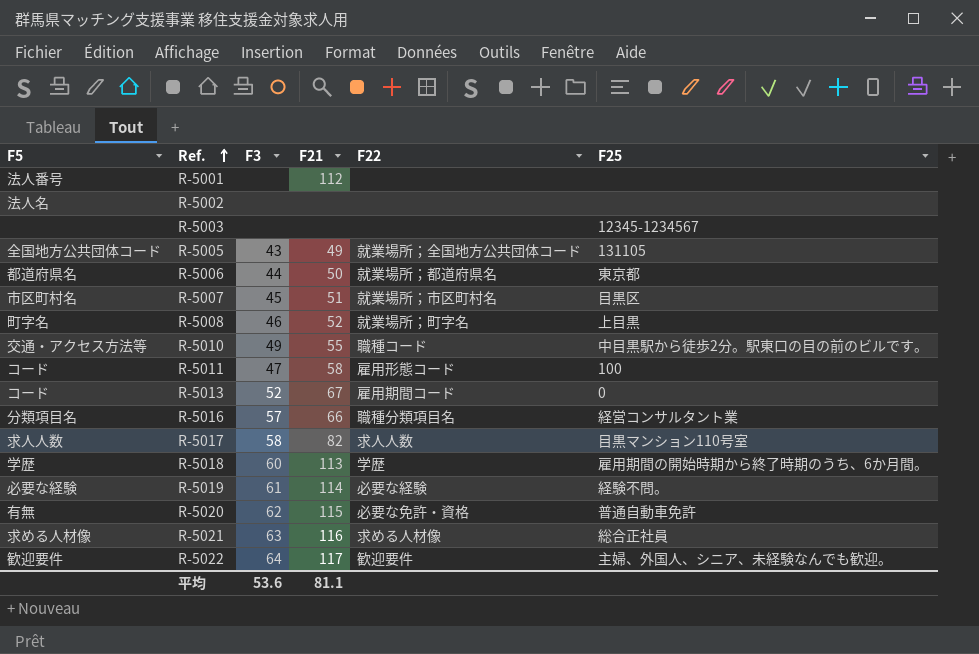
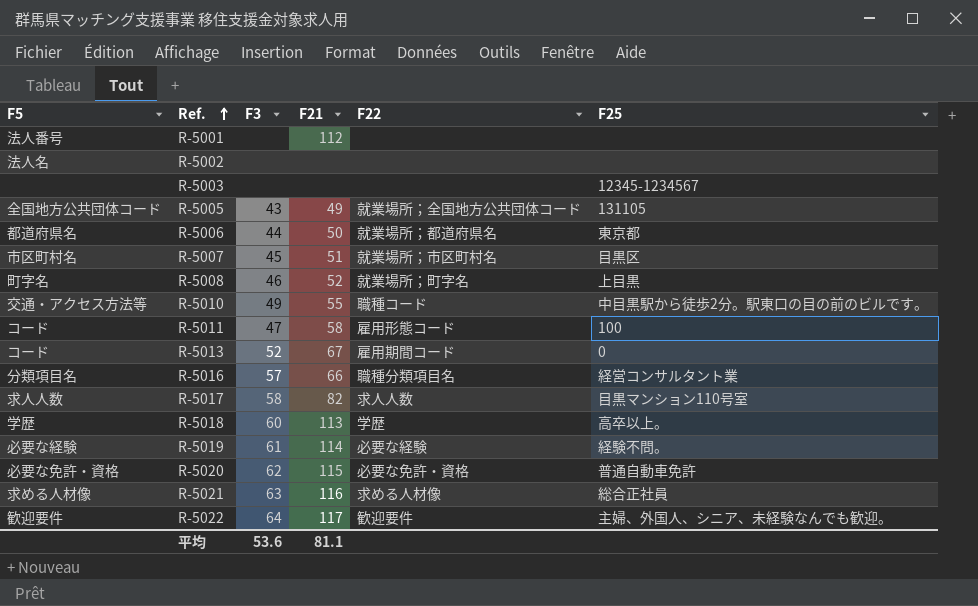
R-5018 | F25: 雇用期間の開始時期から終了時期のうち、6か月間。 -> 高卒以上。
R-5020 | F5: 有無 -> 必要な免許・資格

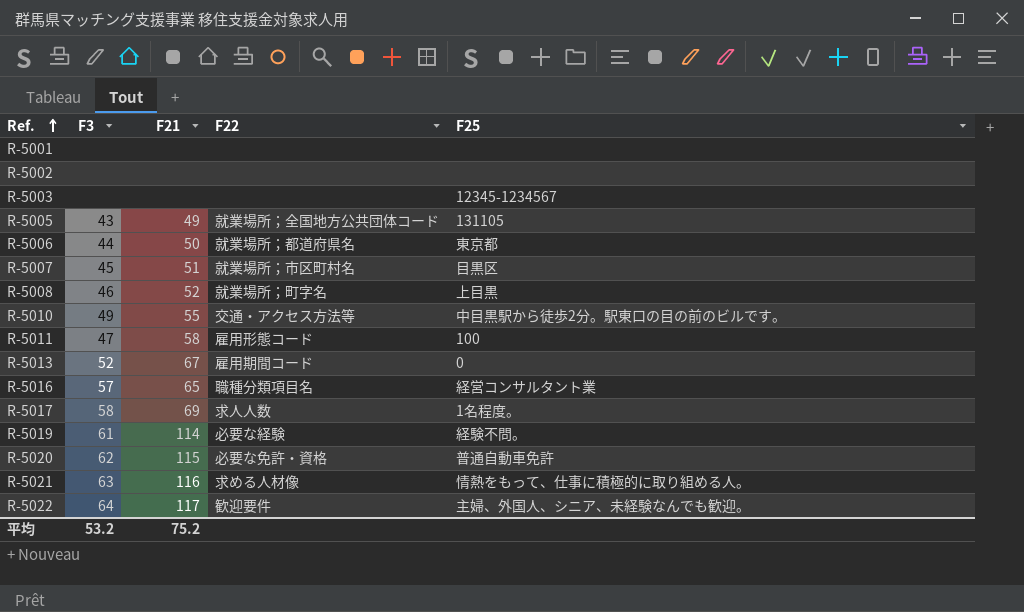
column F5 | position: 1 -> none
row R-5018: 学歴 | 60 | 113 | 学歴 | 高卒以上。 -> none
R-5001 | F21: 112 -> none
R-5010 | F22: 職種コード -> 交通・アクセス方法等
R-5016 | F21: 66 -> 65
R-5017 | F21: 82 -> 69
R-5017 | F25: 目黒マンション110号室 -> 1名程度。
R-5021 | F25: 総合正社員 -> 情熱をもって、仕事に積極的に取り組める人。
平均 | F3: 53.6 -> 53.2
平均 | F21: 81.1 -> 75.2

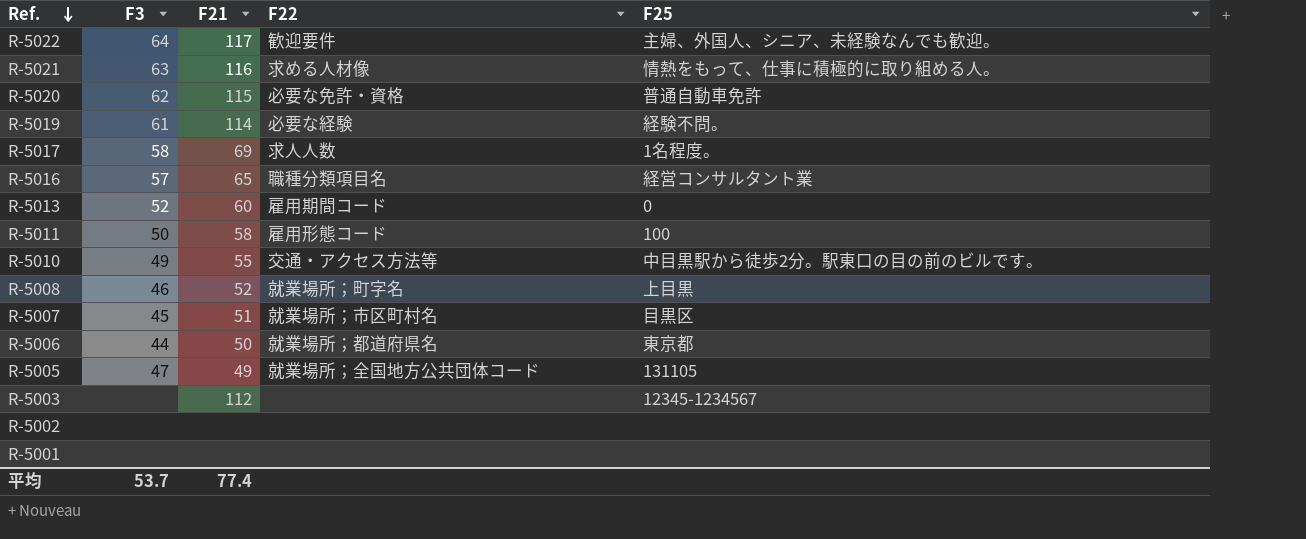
row order: Ref. ascending -> Ref. descending
R-5013 | F21: 67 -> 60
R-5011 | F3: 47 -> 50
R-5005 | F3: 43 -> 47
R-5003 | F21: none -> 112
平均 | F3: 53.2 -> 53.7
平均 | F21: 75.2 -> 77.4

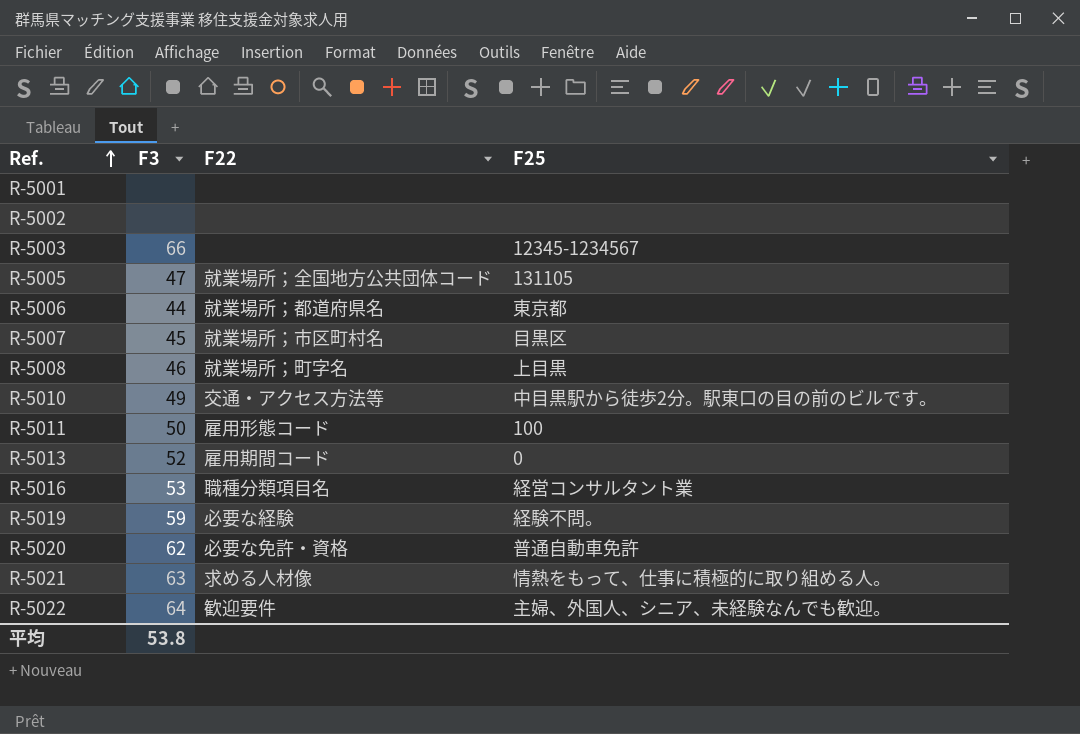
row order: Ref. descending -> Ref. ascending
column F21 | position: 3 -> none
row R-5017: 58 | 69 | 求人人数 | 1名程度。 -> none
R-5003 | F3: none -> 66
R-5016 | F3: 57 -> 53
R-5019 | F3: 61 -> 59
平均 | F3: 53.7 -> 53.8

